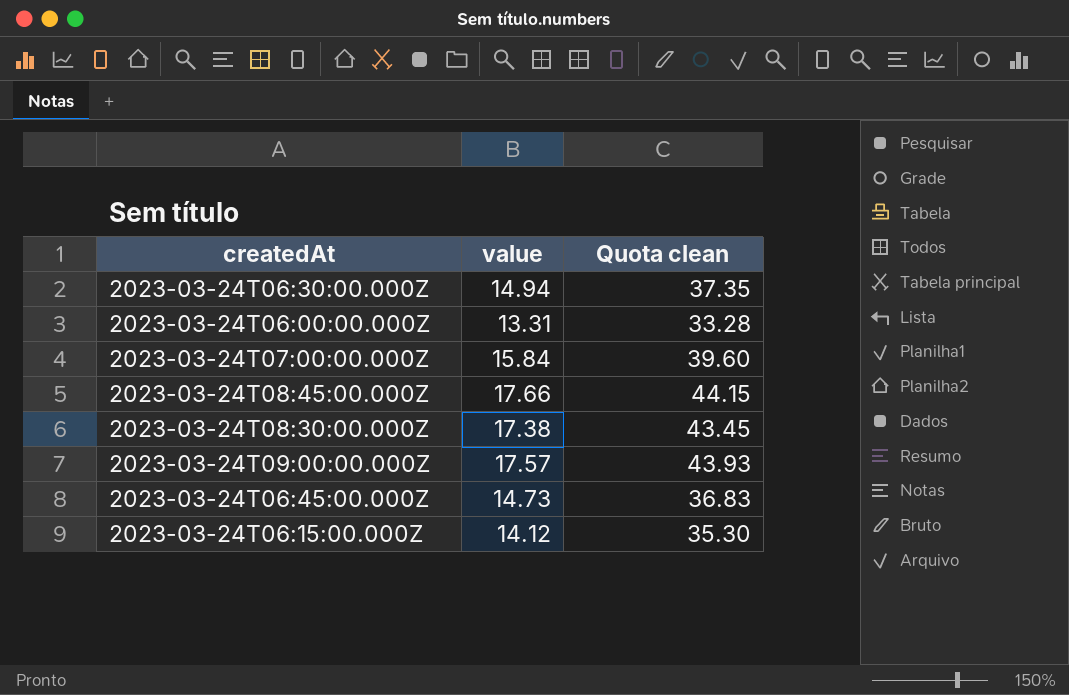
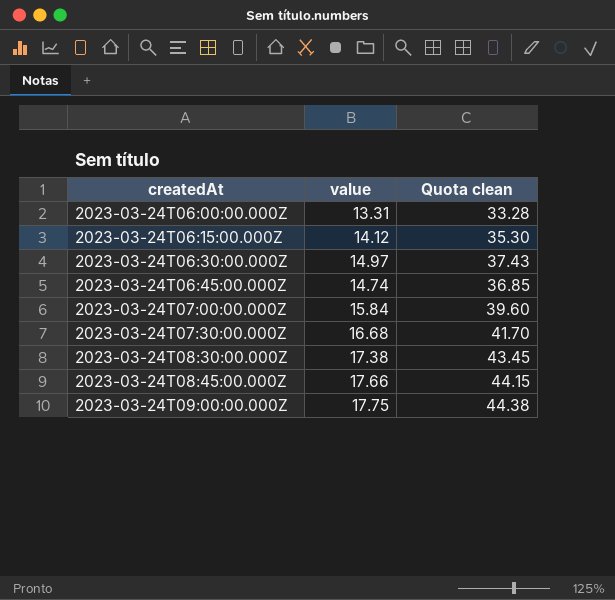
row order: none -> createdAt ascending
2023-03-24T06:30:00.000Z | value: 14.94 -> 14.97
2023-03-24T06:30:00.000Z | Quota clean: 37.35 -> 37.43
2023-03-24T06:45:00.000Z | value: 14.73 -> 14.74
2023-03-24T06:45:00.000Z | Quota clean: 36.83 -> 36.85
row 2023-03-24T07:30:00.000Z: none -> 16.68 | 41.70
2023-03-24T09:00:00.000Z | value: 17.57 -> 17.75
2023-03-24T09:00:00.000Z | Quota clean: 43.93 -> 44.38

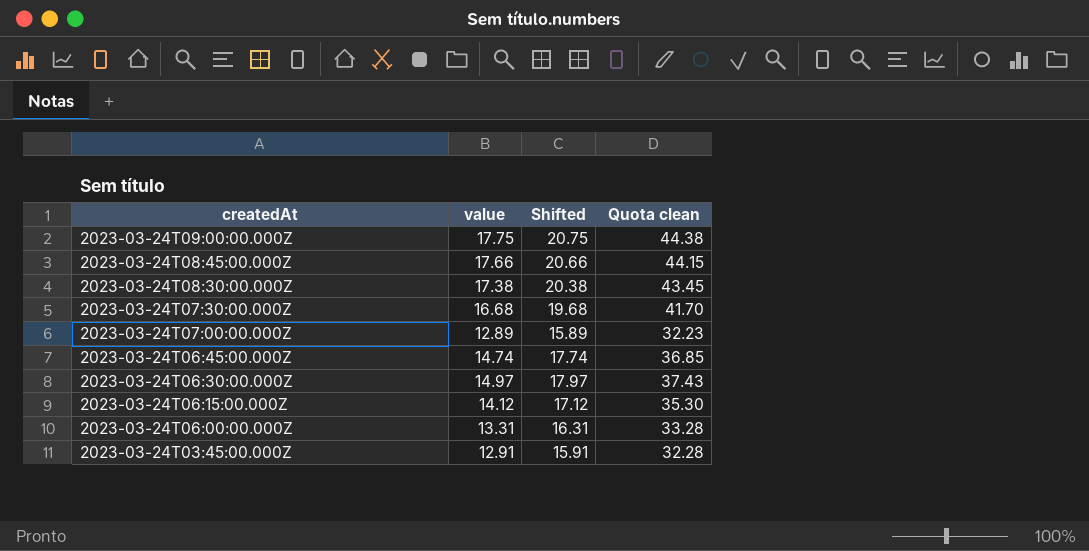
row order: createdAt ascending -> createdAt descending
column Shifted | formula: none -> [value] + 3
2023-03-24T07:00:00.000Z | value: 15.84 -> 12.89
2023-03-24T07:00:00.000Z | Quota clean: 39.60 -> 32.23
row 2023-03-24T03:45:00.000Z: none -> 12.91 | 15.91 | 32.28

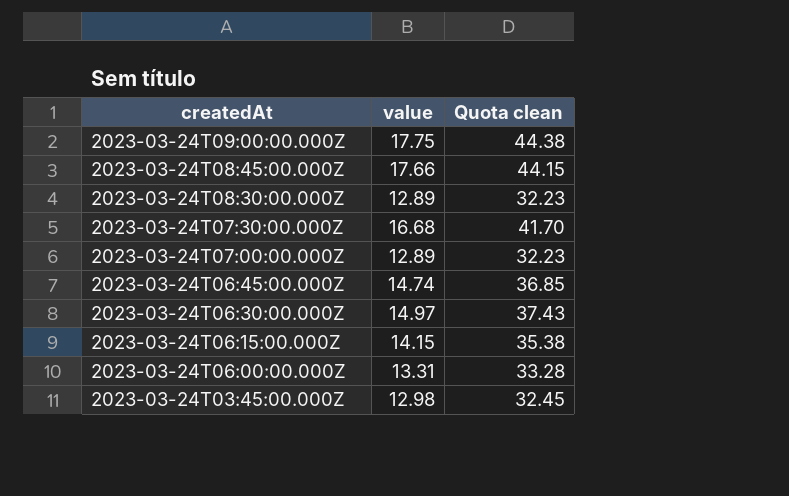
column Shifted | formula: [value] + 3 -> none
2023-03-24T08:30:00.000Z | value: 17.38 -> 12.89
2023-03-24T08:30:00.000Z | Quota clean: 43.45 -> 32.23
2023-03-24T06:15:00.000Z | value: 14.12 -> 14.15
2023-03-24T06:15:00.000Z | Quota clean: 35.30 -> 35.38
2023-03-24T03:45:00.000Z | value: 12.91 -> 12.98
2023-03-24T03:45:00.000Z | Quota clean: 32.28 -> 32.45

